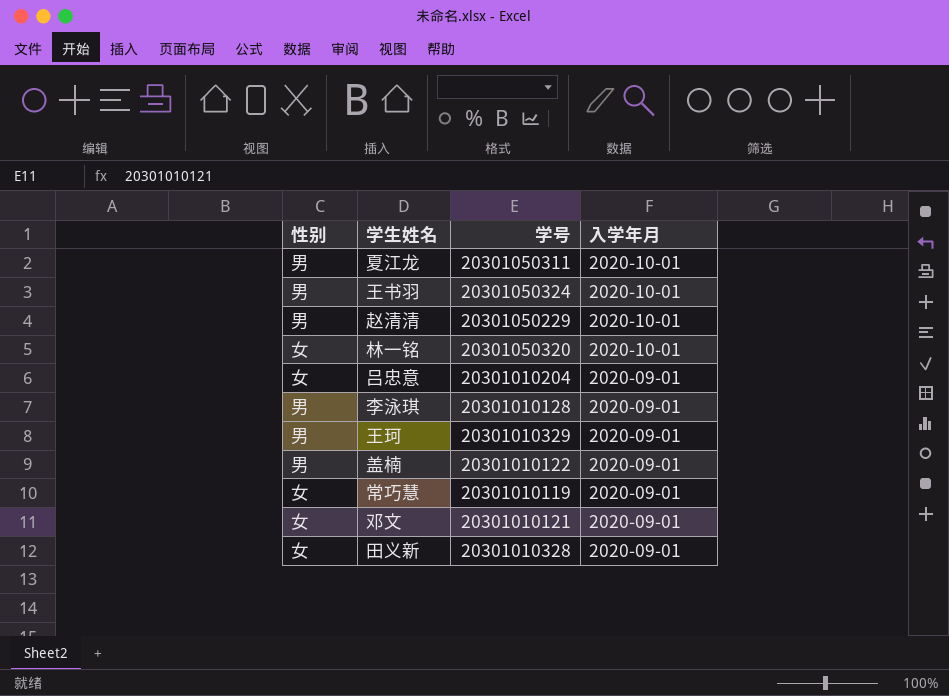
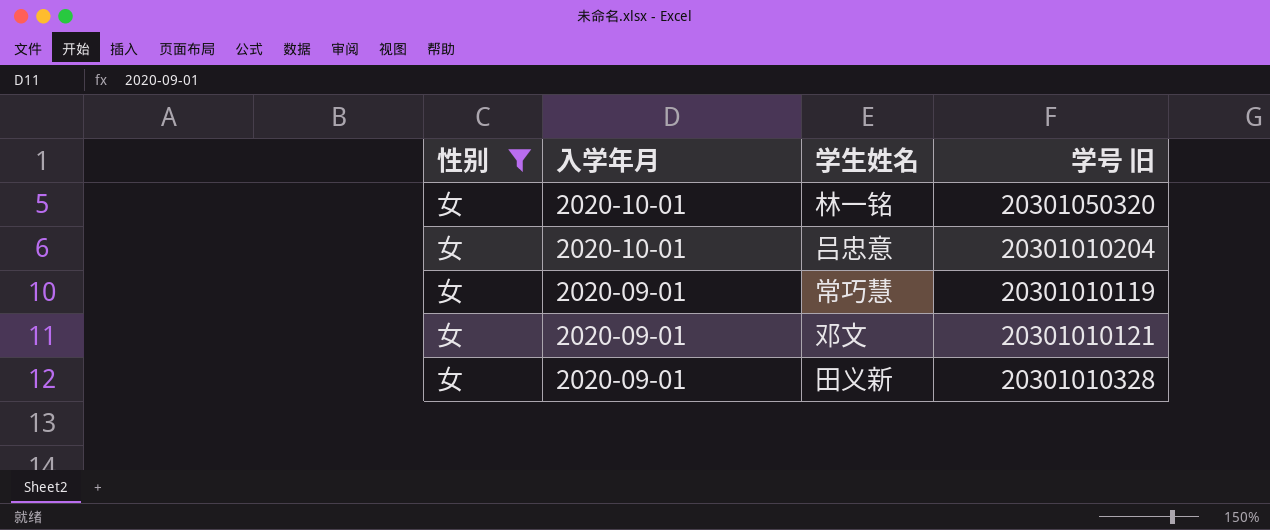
filter: none -> 性别 = 女
column 入学年月 | position: 4 -> 2
column name: 学号 -> 学号 旧
吕忠意 | 入学年月: 2020-09-01 -> 2020-10-01

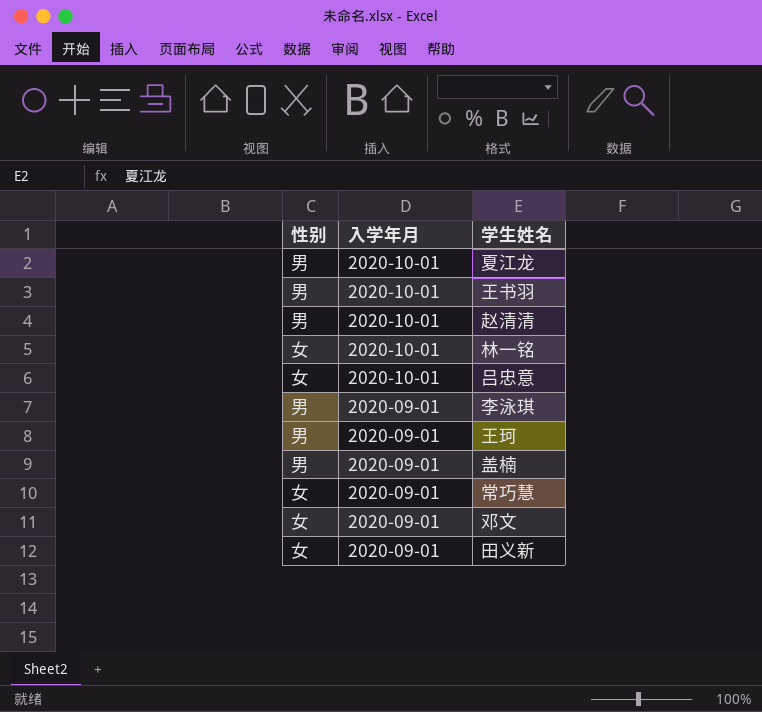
filter: 性别 = 女 -> none
column 学号 旧 | position: 4 -> none

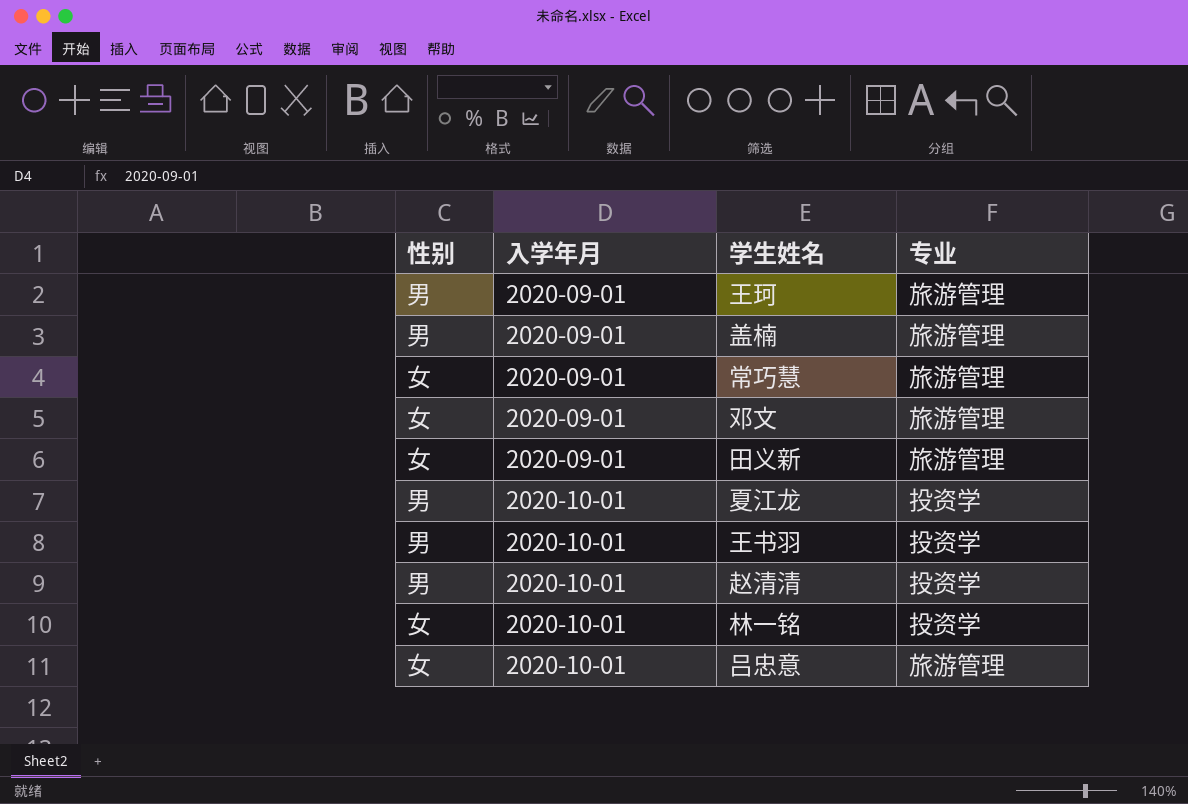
row order: 入学年月 descending -> 入学年月 ascending
column 专业 | position: none -> 4
row 李泳琪: 男 | 2020-09-01 -> none

